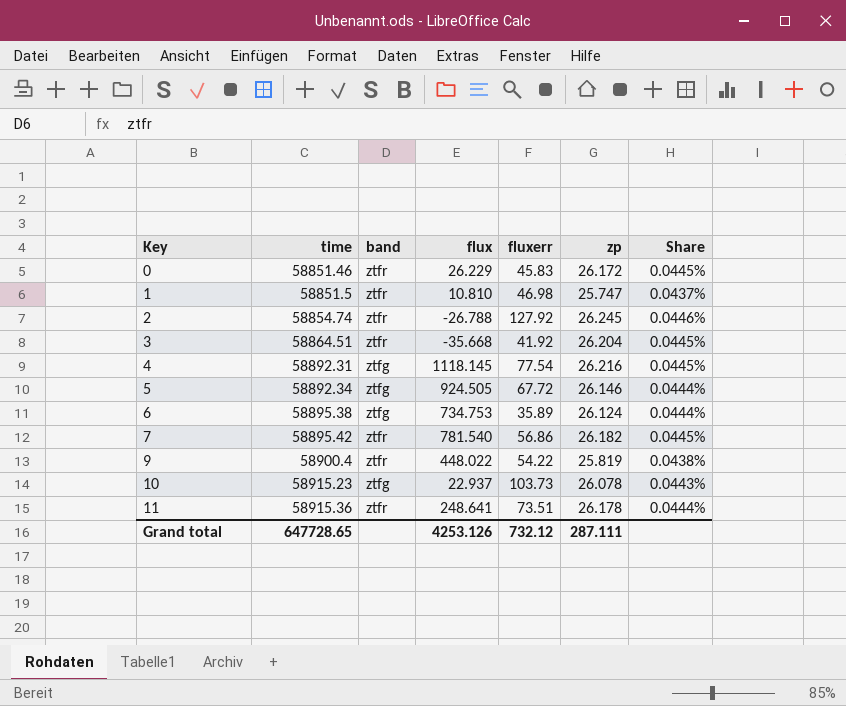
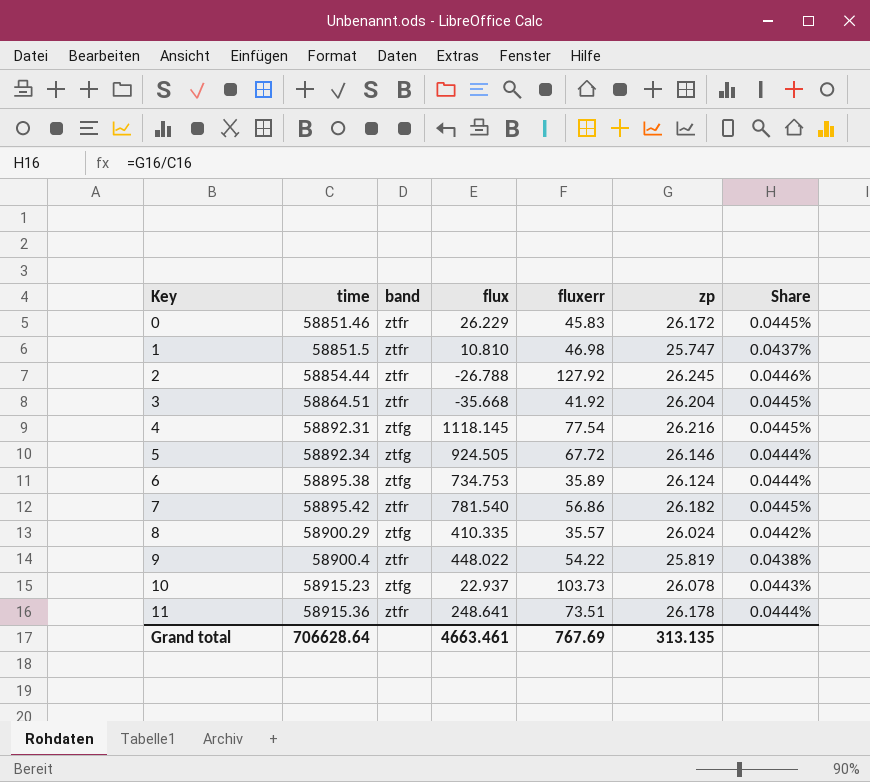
2 | time: 58854.74 -> 58854.44
row 8: none -> 58900.29 | ztfg | 410.335 | 35.57 | 26.024 | 0.0442%
Grand total | time: 647728.65 -> 706628.64
Grand total | flux: 4253.126 -> 4663.461
Grand total | fluxerr: 732.12 -> 767.69
Grand total | zp: 287.111 -> 313.135

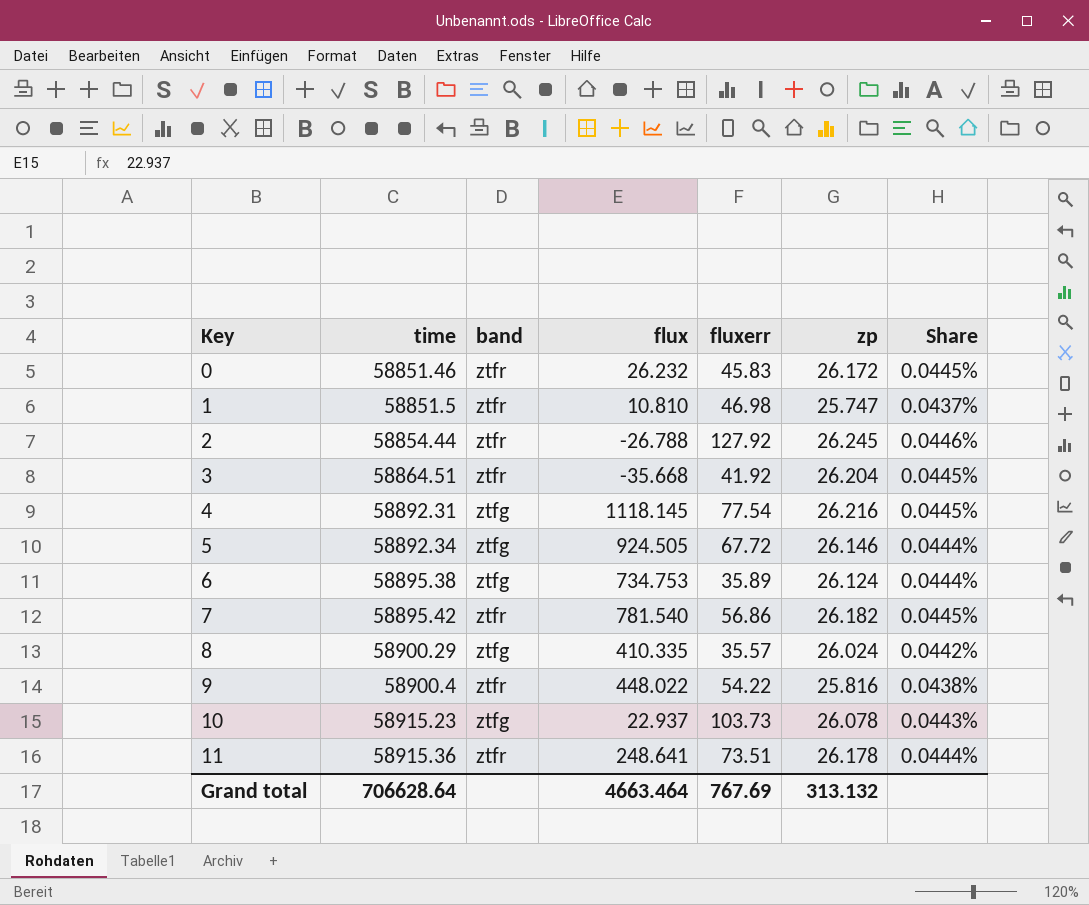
0 | flux: 26.229 -> 26.232
9 | zp: 25.819 -> 25.816
Grand total | flux: 4663.461 -> 4663.464
Grand total | zp: 313.135 -> 313.132

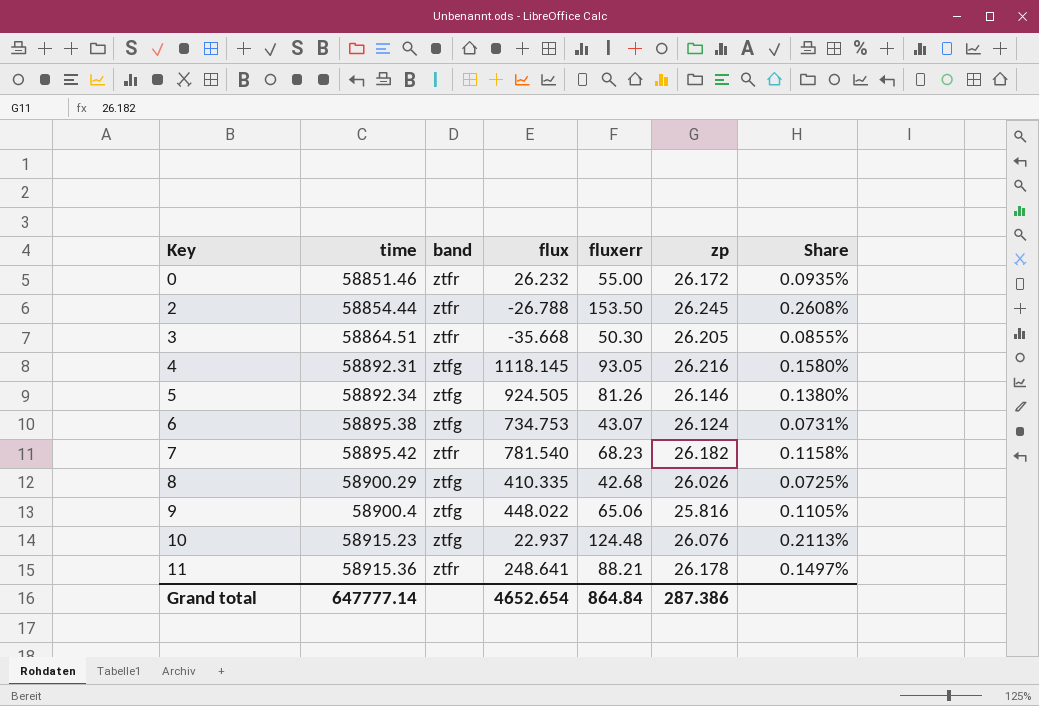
column Share | formula: [zp] / [time] -> [fluxerr] / [time]
row 1: 58851.5 | ztfr | 10.810 | 46.98 | 25.747 | 0.0437% -> none
0 | fluxerr: 45.83 -> 55.00
2 | fluxerr: 127.92 -> 153.50
3 | fluxerr: 41.92 -> 50.30
3 | zp: 26.204 -> 26.205
4 | fluxerr: 77.54 -> 93.05
5 | fluxerr: 67.72 -> 81.26
6 | fluxerr: 35.89 -> 43.07
7 | fluxerr: 56.86 -> 68.23
8 | fluxerr: 35.57 -> 42.68
8 | zp: 26.024 -> 26.026
9 | band: ztfr -> ztfg
9 | fluxerr: 54.22 -> 65.06
10 | fluxerr: 103.73 -> 124.48
10 | zp: 26.078 -> 26.076
11 | fluxerr: 73.51 -> 88.21
Grand total | time: 706628.64 -> 647777.14
Grand total | flux: 4663.464 -> 4652.654
Grand total | fluxerr: 767.69 -> 864.84
Grand total | zp: 313.132 -> 287.386

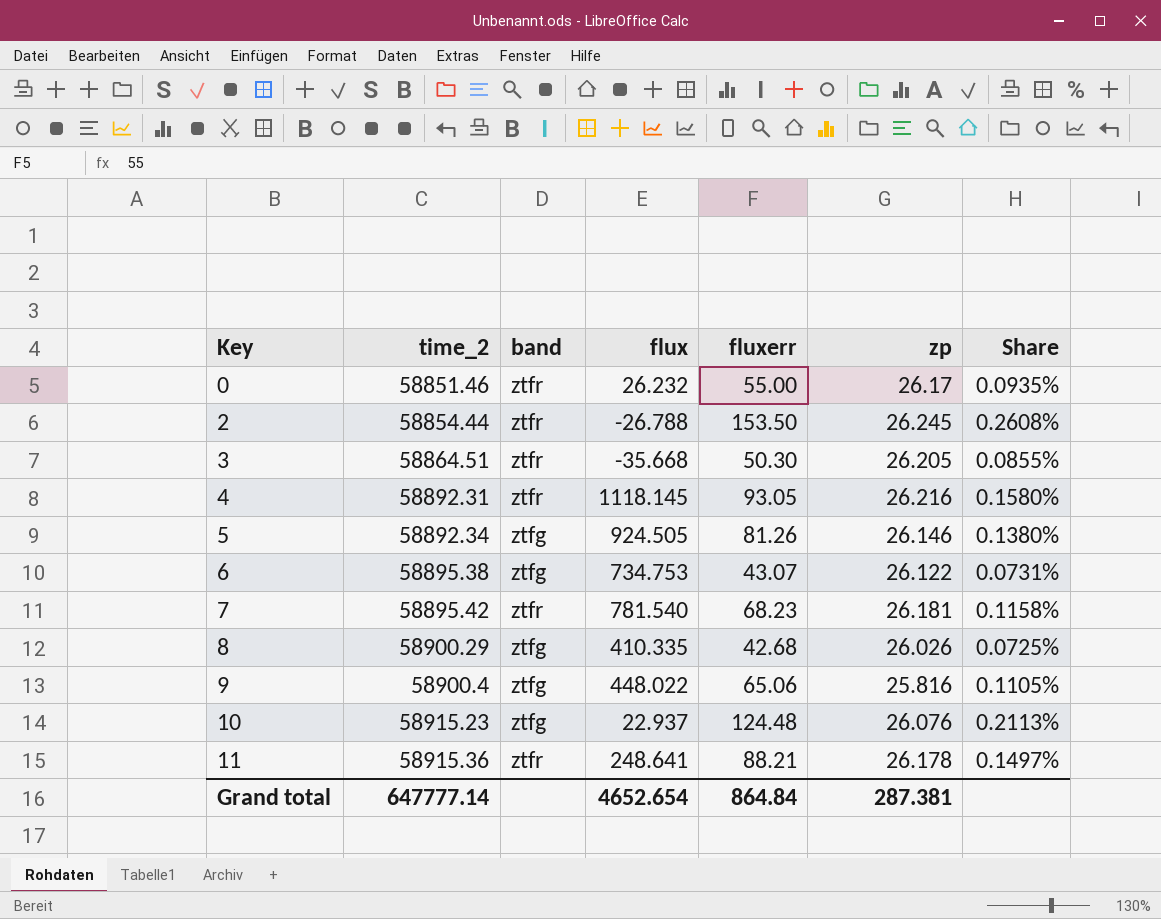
column name: time -> time_2
0 | zp: 26.172 -> 26.17
4 | band: ztfg -> ztfr
6 | zp: 26.124 -> 26.122
7 | zp: 26.182 -> 26.181
Grand total | zp: 287.386 -> 287.381

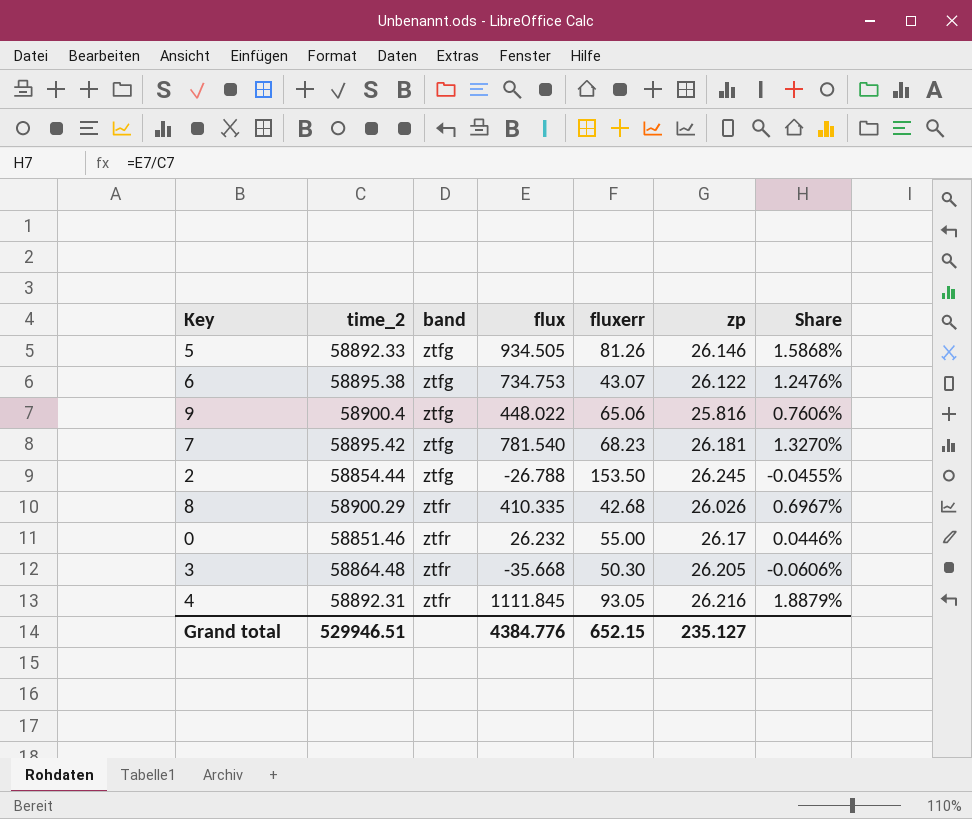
row order: Key ascending -> band ascending
column Share | formula: [fluxerr] / [time_2] -> [flux] / [time_2]
row 10: 58915.23 | ztfg | 22.937 | 124.48 | 26.076 | 0.2113% -> none
row 11: 58915.36 | ztfr | 248.641 | 88.21 | 26.178 | 0.1497% -> none
5 | time_2: 58892.34 -> 58892.33
5 | flux: 924.505 -> 934.505
7 | band: ztfr -> ztfg
2 | band: ztfr -> ztfg
8 | band: ztfg -> ztfr
3 | time_2: 58864.51 -> 58864.48
4 | flux: 1118.145 -> 1111.845
Grand total | time_2: 647777.14 -> 529946.51
Grand total | flux: 4652.654 -> 4384.776
Grand total | fluxerr: 864.84 -> 652.15
Grand total | zp: 287.381 -> 235.127

